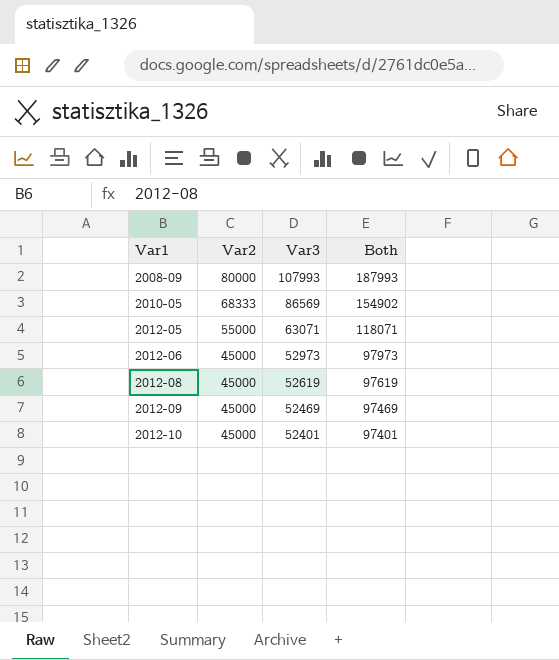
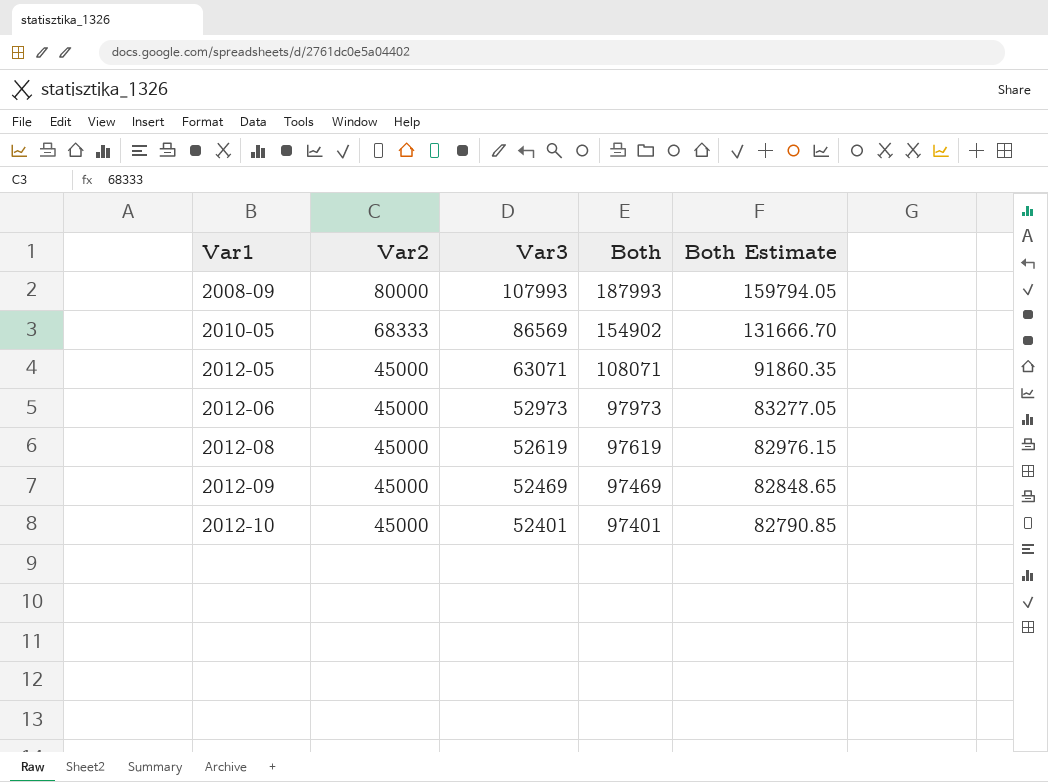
column Both Estimate | formula: none -> [Both] * 0.85
2012-05 | Var2: 55000 -> 45000
2012-05 | Both: 118071 -> 108071

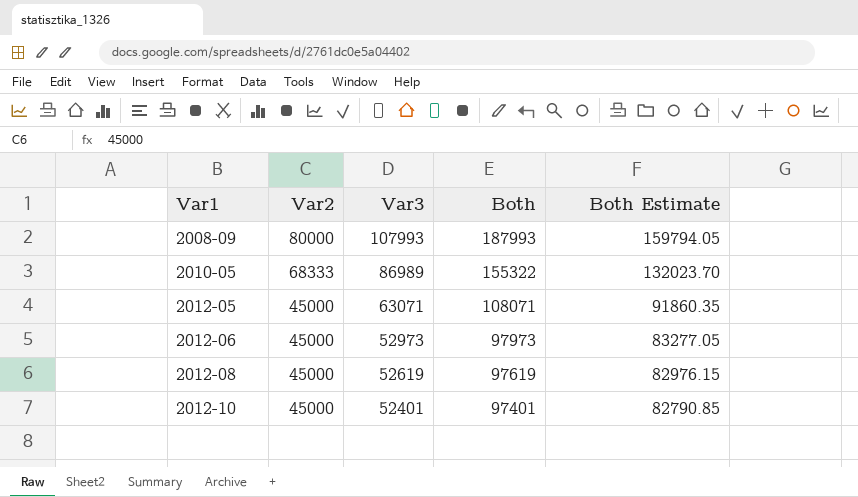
row 2012-09: 45000 | 52469 | 97469 | 82848.65 -> none
2010-05 | Var3: 86569 -> 86989
2010-05 | Both: 154902 -> 155322
2010-05 | Both Estimate: 131666.70 -> 132023.70

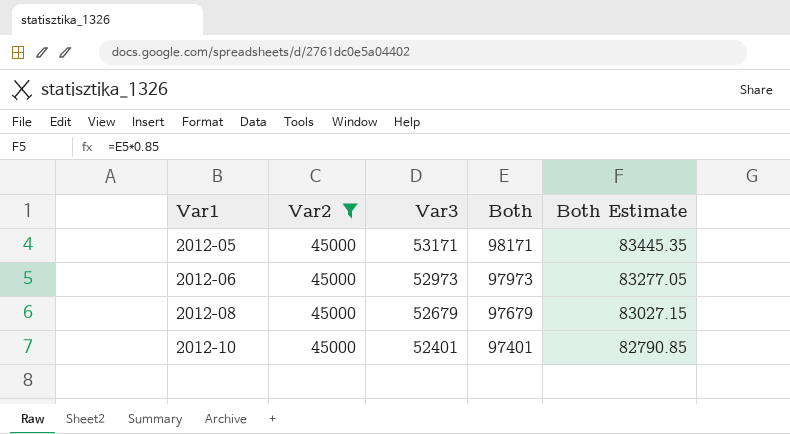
filter: none -> Var2 = 45000
2012-05 | Var3: 63071 -> 53171
2012-05 | Both: 108071 -> 98171
2012-05 | Both Estimate: 91860.35 -> 83445.35
2012-08 | Var3: 52619 -> 52679
2012-08 | Both: 97619 -> 97679
2012-08 | Both Estimate: 82976.15 -> 83027.15

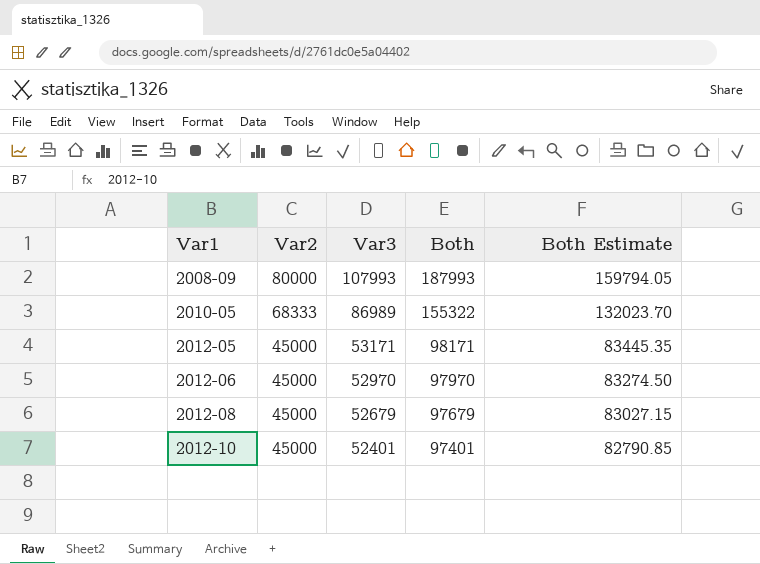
filter: Var2 = 45000 -> none
2012-06 | Var3: 52973 -> 52970
2012-06 | Both: 97973 -> 97970
2012-06 | Both Estimate: 83277.05 -> 83274.50

